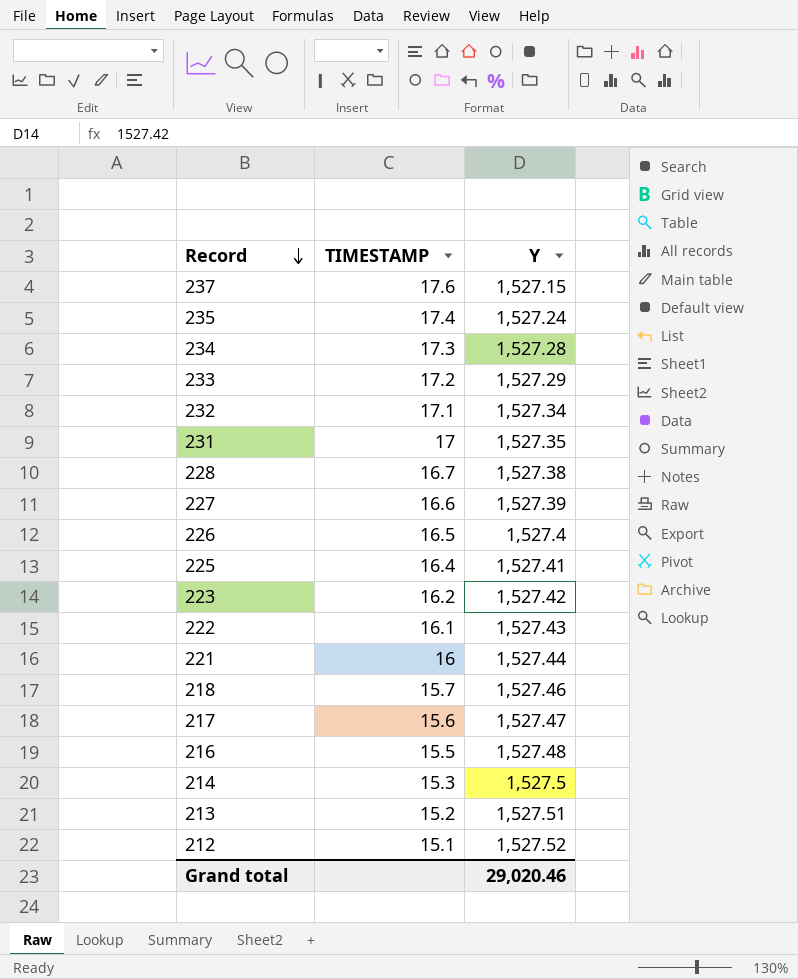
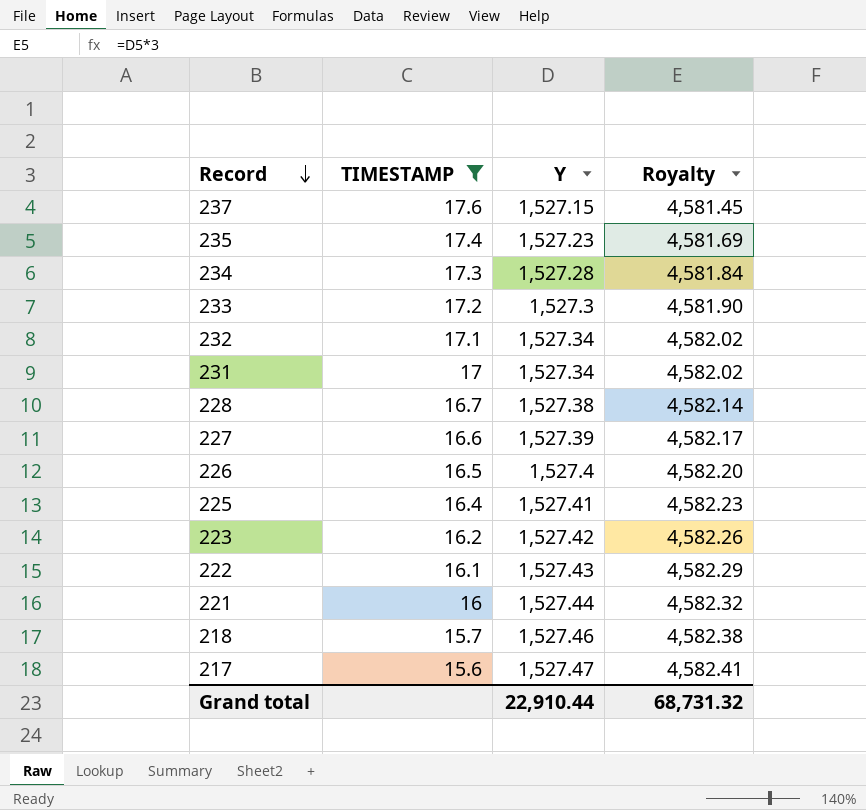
filter: none -> TIMESTAMP >= 15.6
column Royalty | formula: none -> [Y] * 3
235 | Y: 1,527.24 -> 1,527.23
233 | Y: 1,527.29 -> 1,527.3
231 | Y: 1,527.35 -> 1,527.34
Grand total | Y: 29,020.46 -> 22,910.44

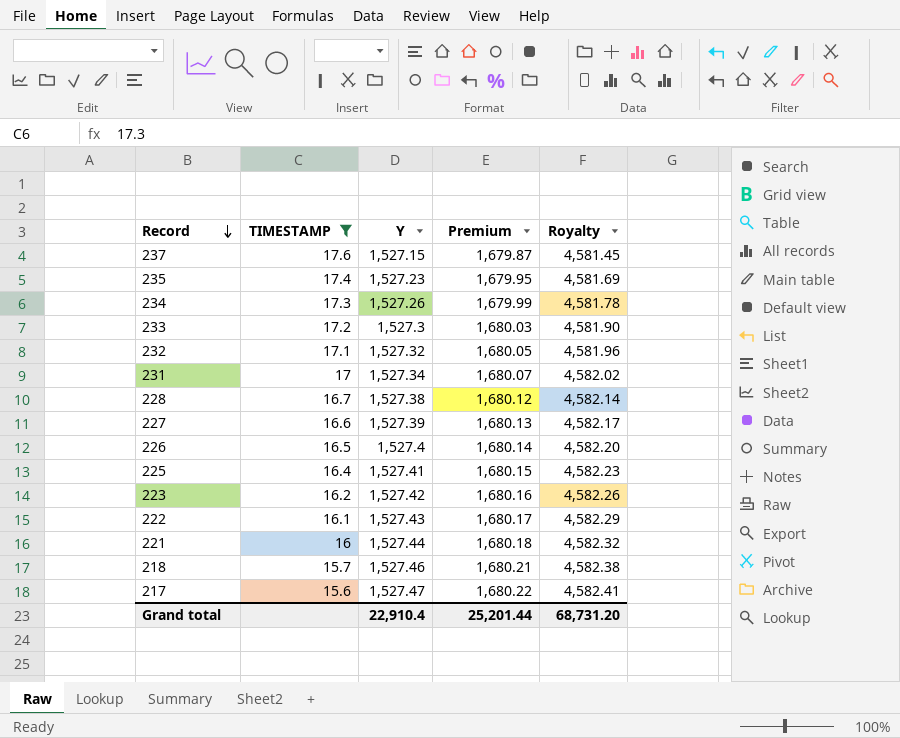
column Premium | formula: none -> [Y] * 1.1
234 | Y: 1,527.28 -> 1,527.26
234 | Royalty: 4,581.84 -> 4,581.78
232 | Y: 1,527.34 -> 1,527.32
232 | Royalty: 4,582.02 -> 4,581.96
Grand total | Y: 22,910.44 -> 22,910.4
Grand total | Royalty: 68,731.32 -> 68,731.20

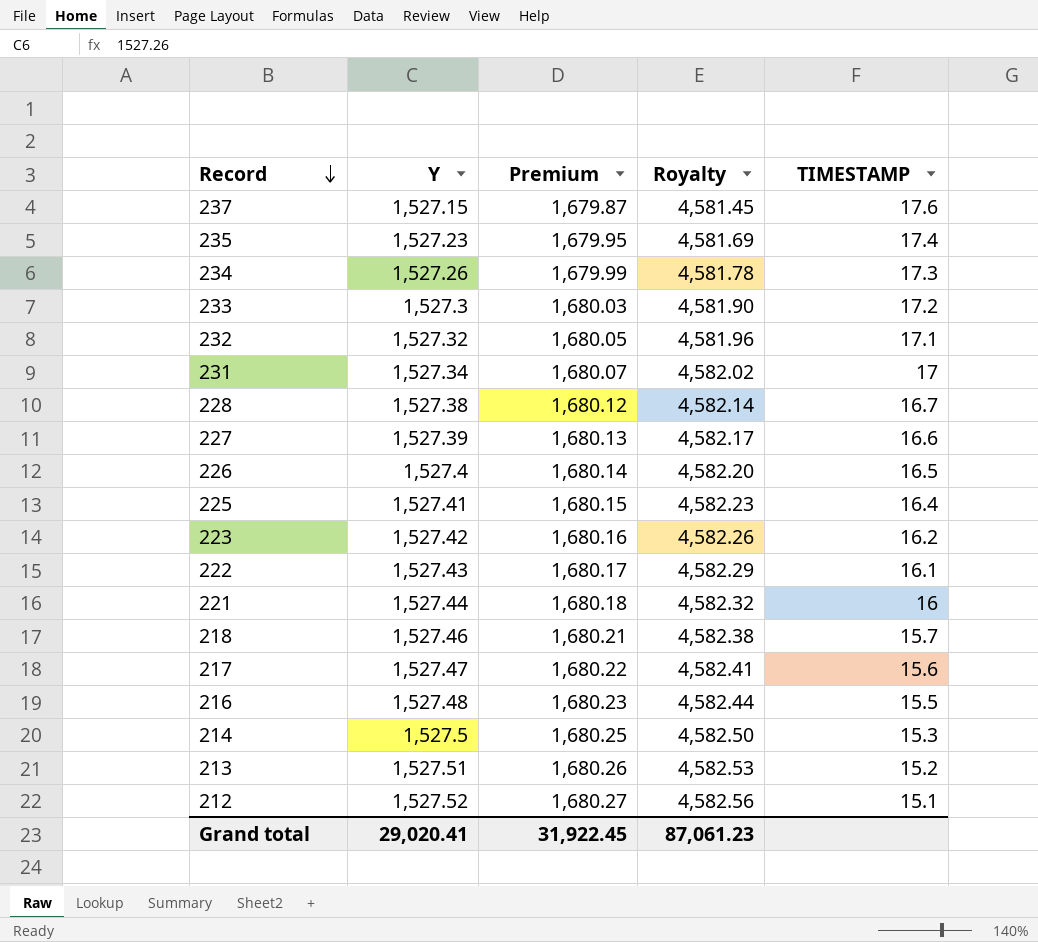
filter: TIMESTAMP >= 15.6 -> none
column TIMESTAMP | position: 2 -> 5
Grand total | Y: 22,910.4 -> 29,020.41
Grand total | Premium: 25,201.44 -> 31,922.45
Grand total | Royalty: 68,731.20 -> 87,061.23

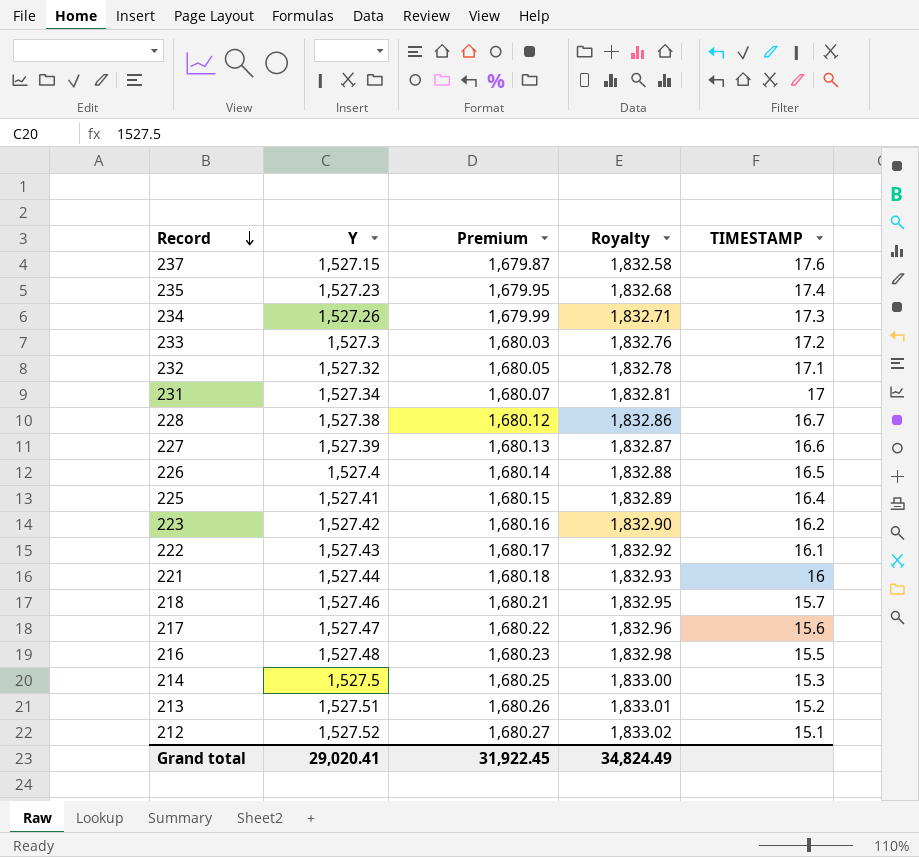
column Royalty | formula: [Y] * 3 -> [Y] * 1.2
Grand total | Royalty: 87,061.23 -> 34,824.49

